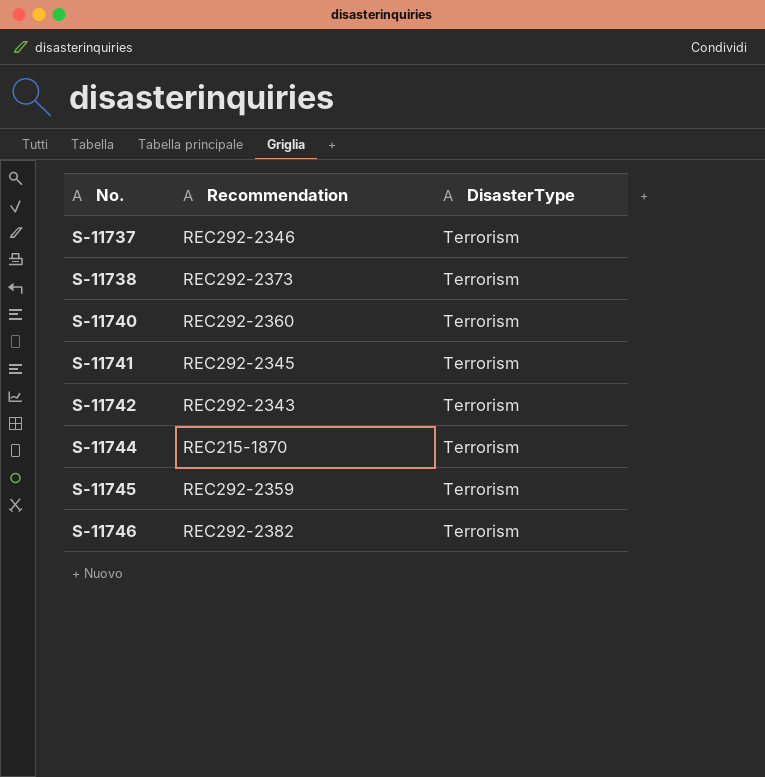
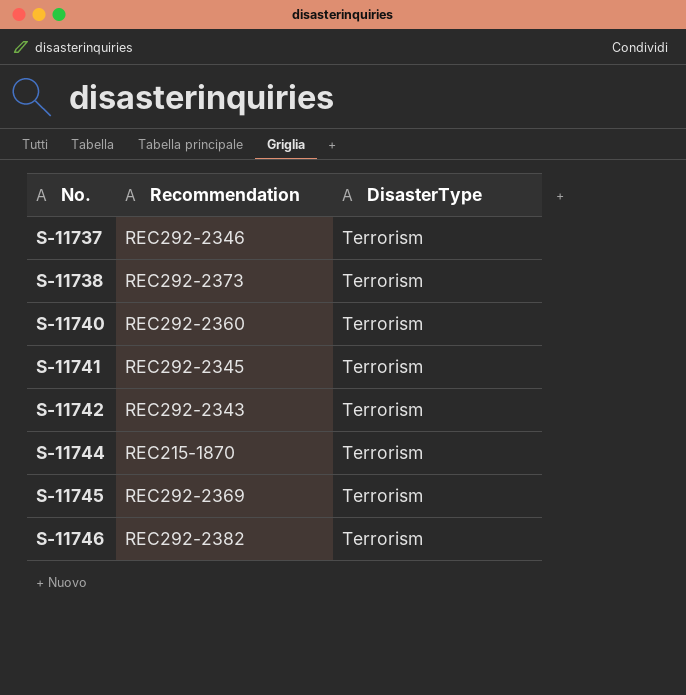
S-11745 | Recommendation: REC292-2359 -> REC292-2369

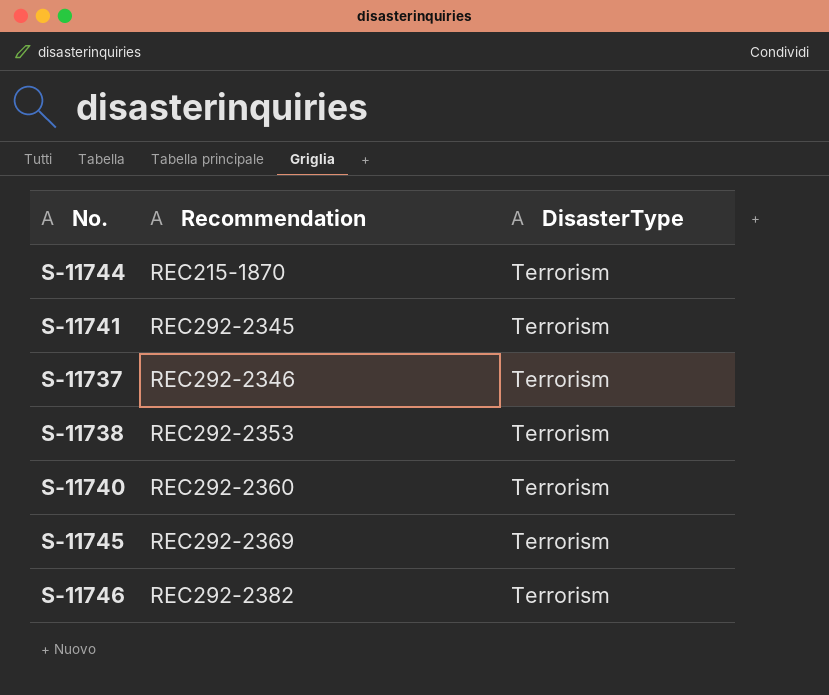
row order: No. ascending -> Recommendation ascending
row S-11742: REC292-2343 | Terrorism -> none
S-11738 | Recommendation: REC292-2373 -> REC292-2353

